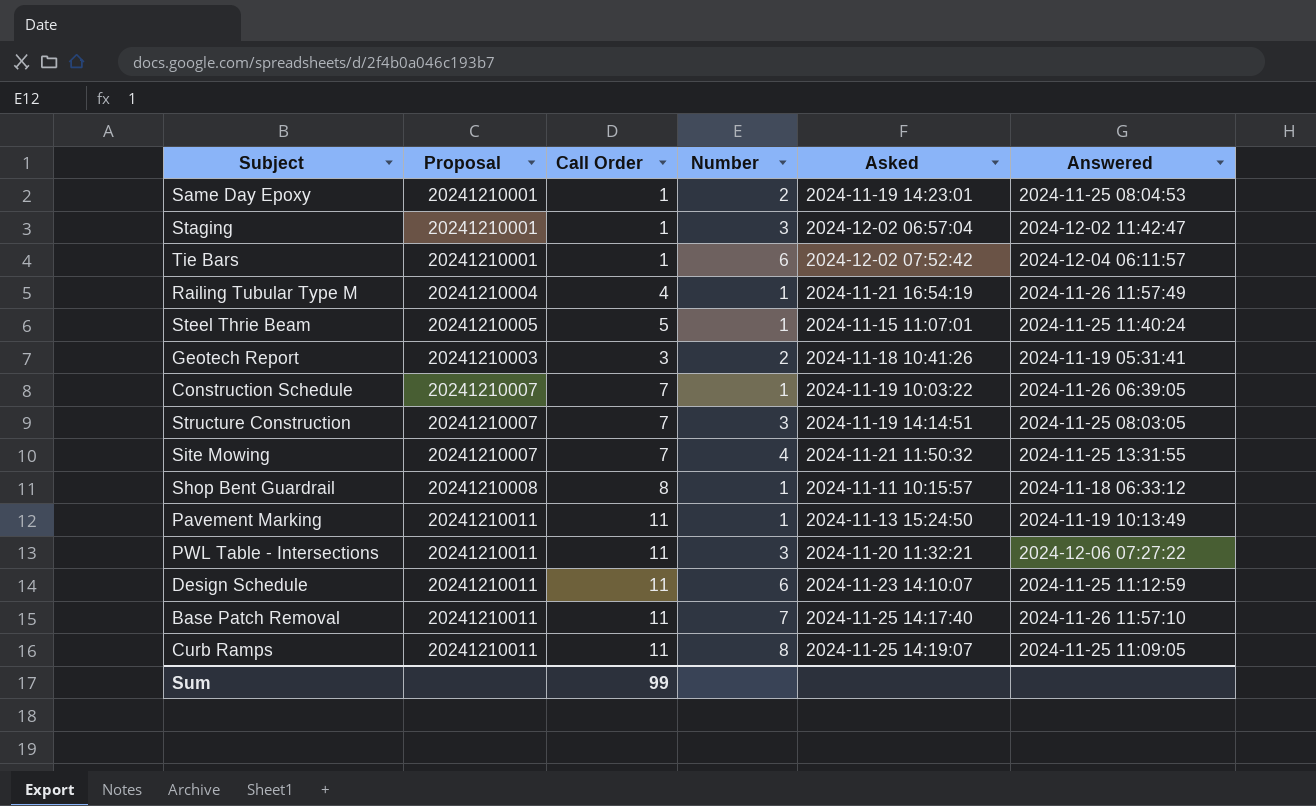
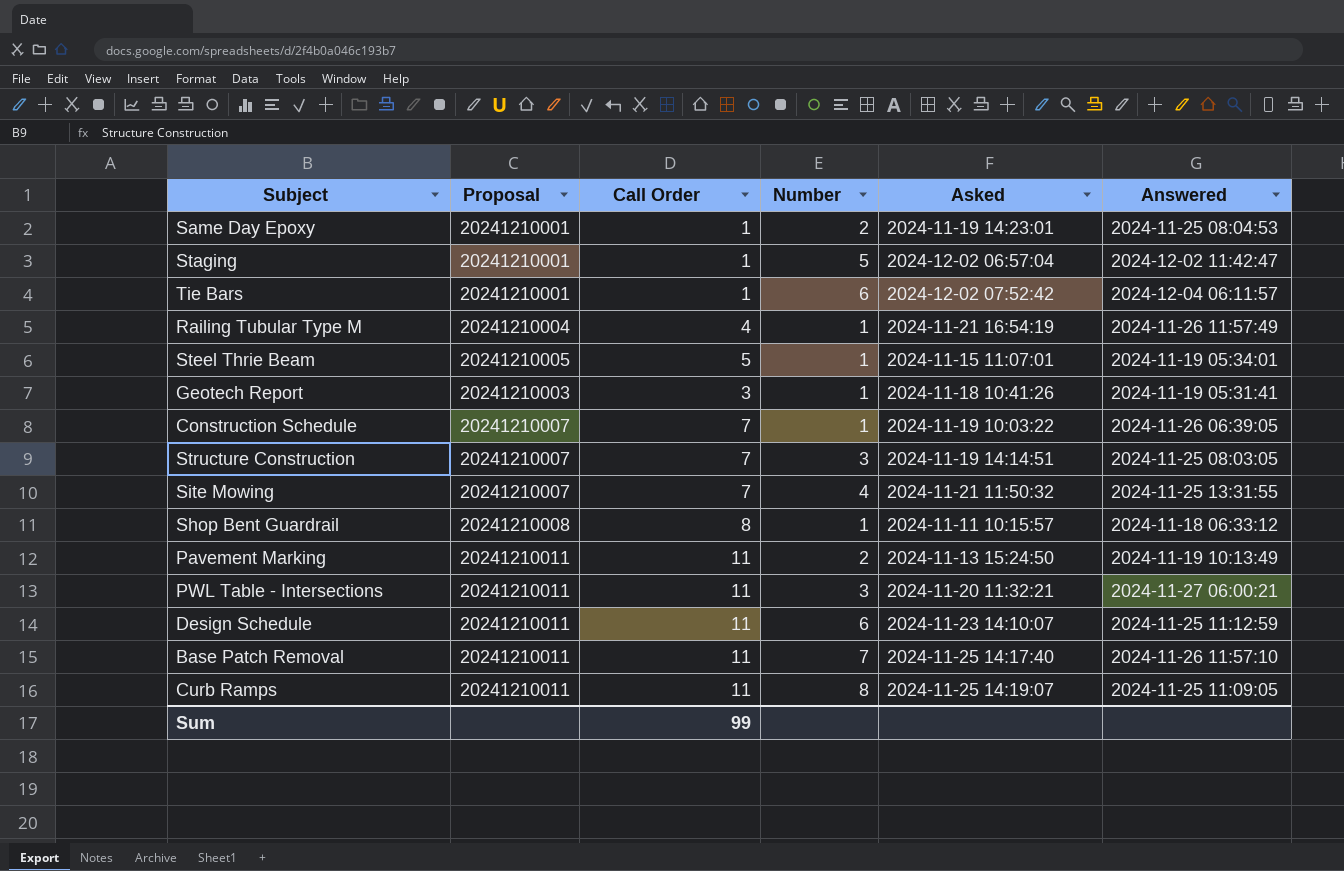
Staging | Number: 3 -> 5
Steel Thrie Beam | Answered: 2024-11-25 11:40:24 -> 2024-11-19 05:34:01
Geotech Report | Number: 2 -> 1
Pavement Marking | Number: 1 -> 2
PWL Table - Intersections | Answered: 2024-12-06 07:27:22 -> 2024-11-27 06:00:21

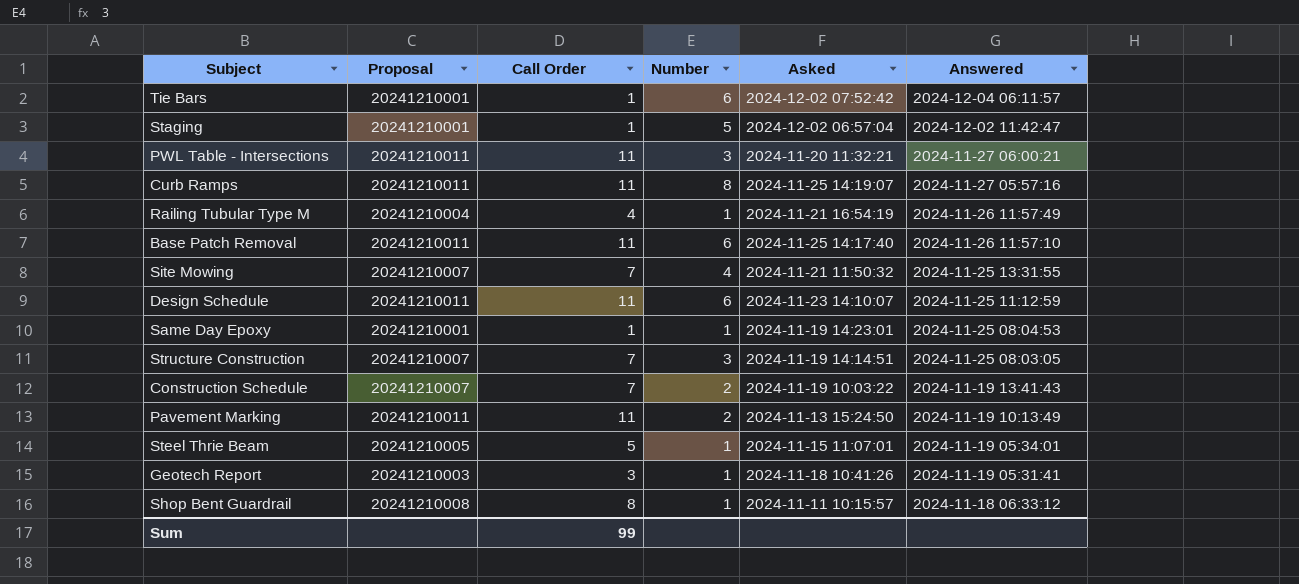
row order: none -> Answered descending
Curb Ramps | Answered: 2024-11-25 11:09:05 -> 2024-11-27 05:57:16
Base Patch Removal | Number: 7 -> 6
Same Day Epoxy | Number: 2 -> 1
Construction Schedule | Number: 1 -> 2
Construction Schedule | Answered: 2024-11-26 06:39:05 -> 2024-11-19 13:41:43

